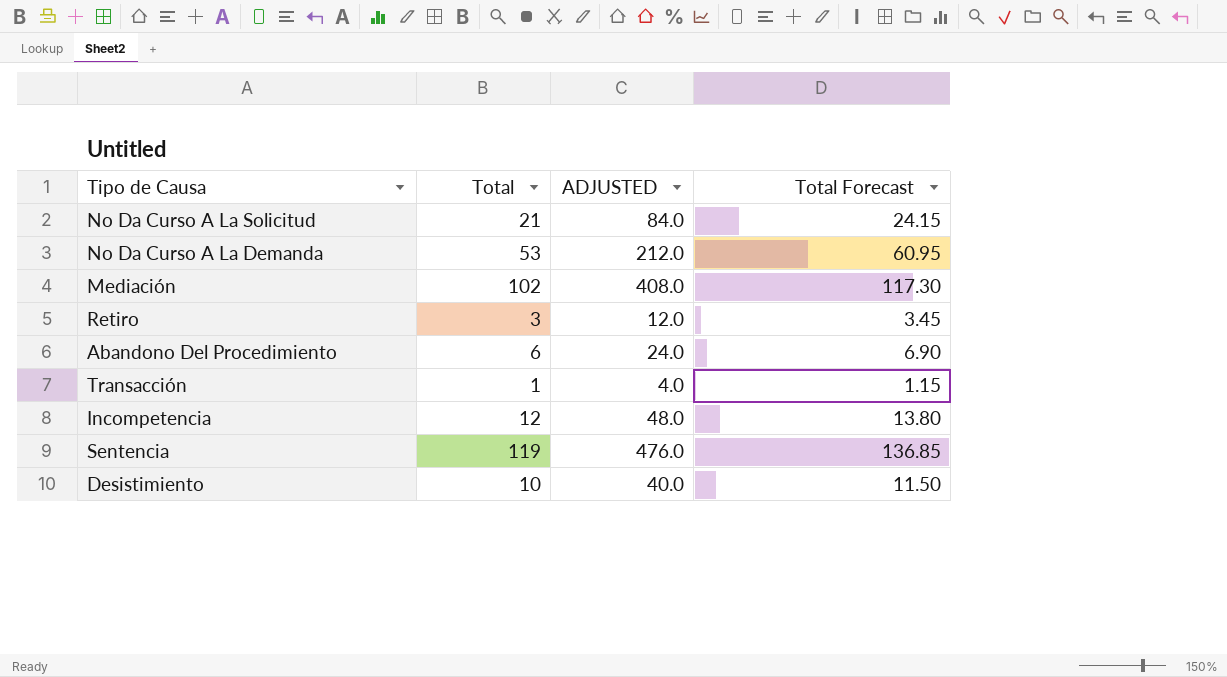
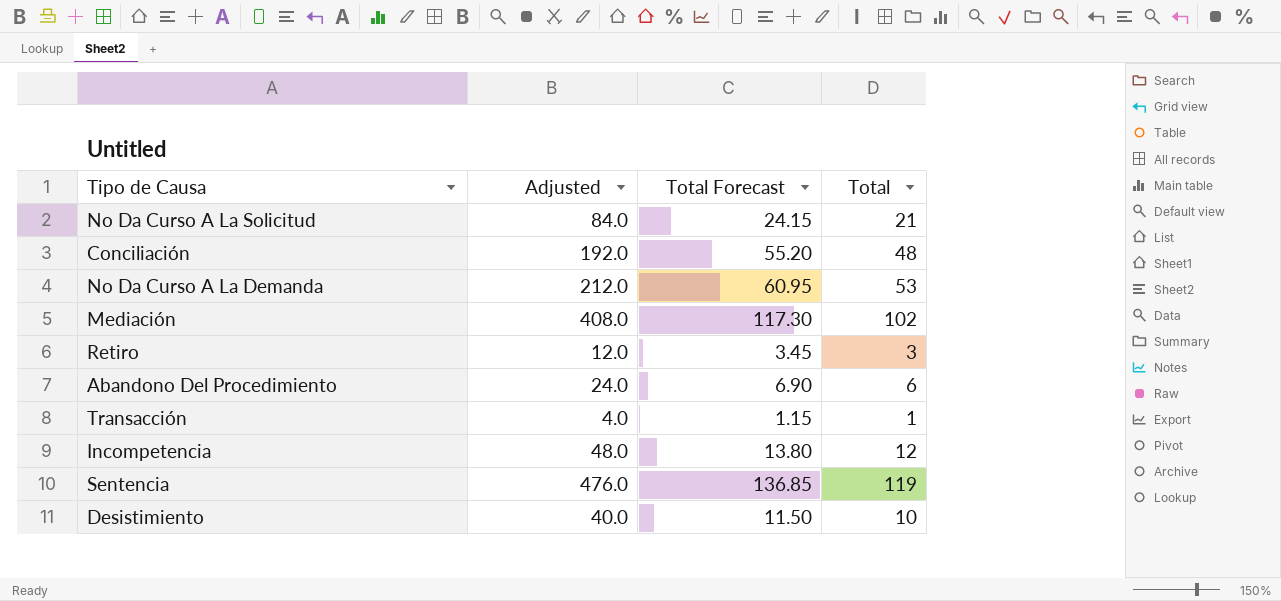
column name: ADJUSTED -> Adjusted
column Total | position: 2 -> 4
row Conciliación: none -> 192.0 | 55.20 | 48

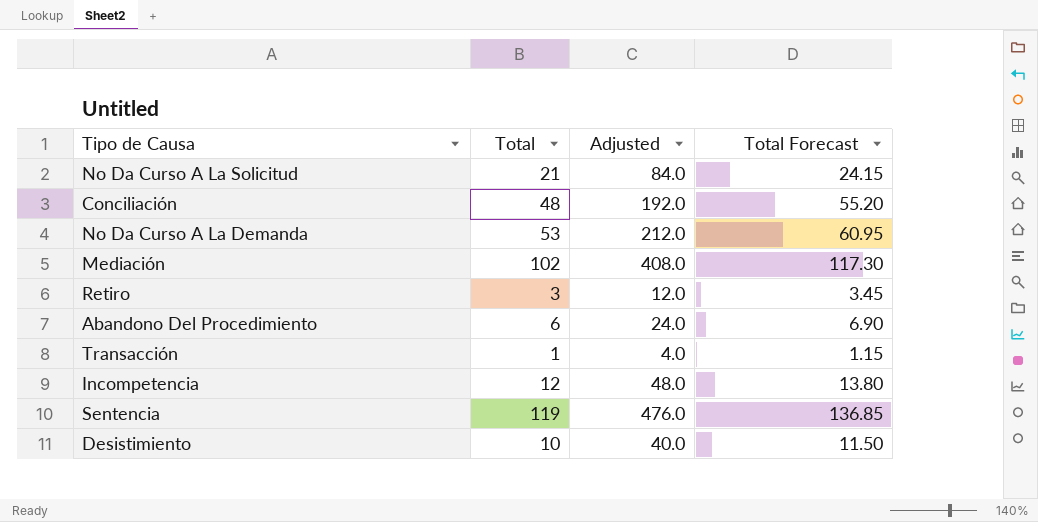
column Total | position: 4 -> 2

